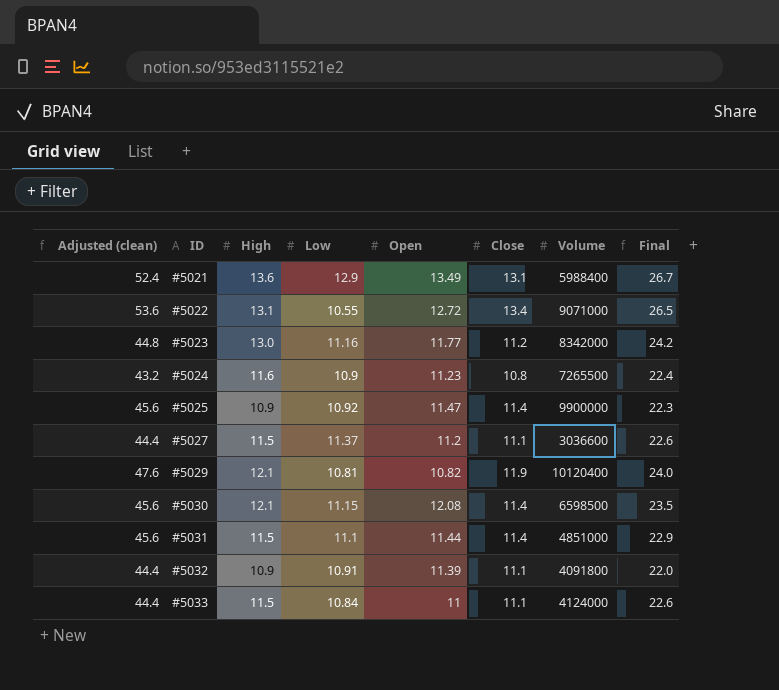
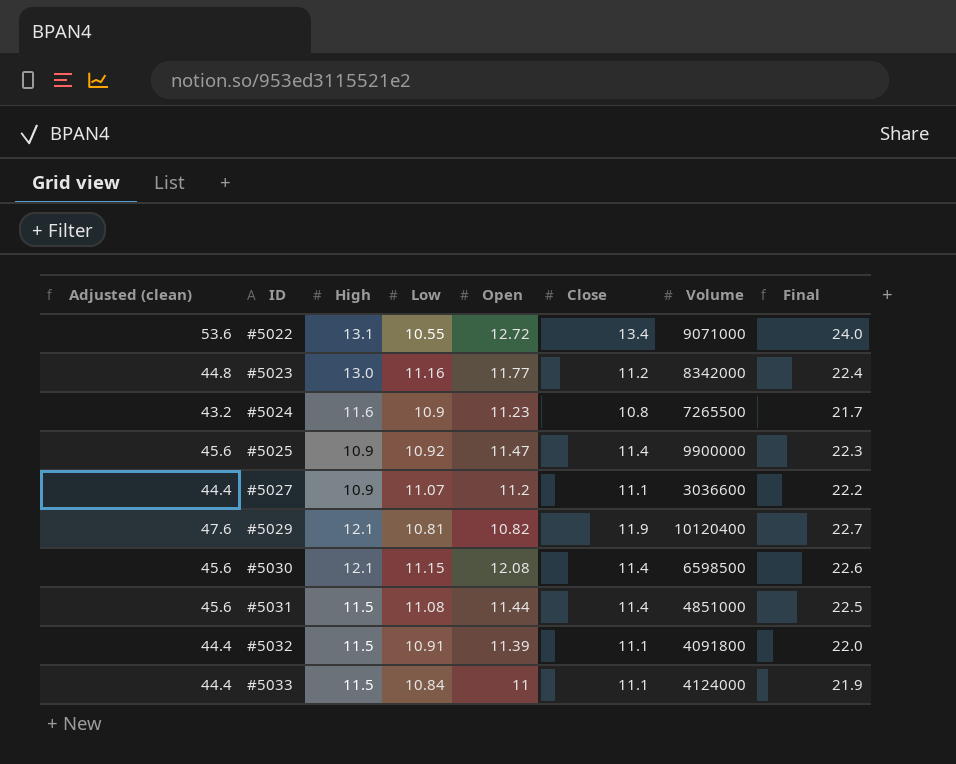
column Final | formula: [High] + [Close] -> [Low] + [Close]
row #5021: 52.4 | 13.6 | 12.9 | 13.49 | 13.1 | 5988400 | 26.7 -> none
#5027 | High: 11.5 -> 10.9
#5027 | Low: 11.37 -> 11.07
#5031 | Low: 11.1 -> 11.08
#5032 | High: 10.9 -> 11.5

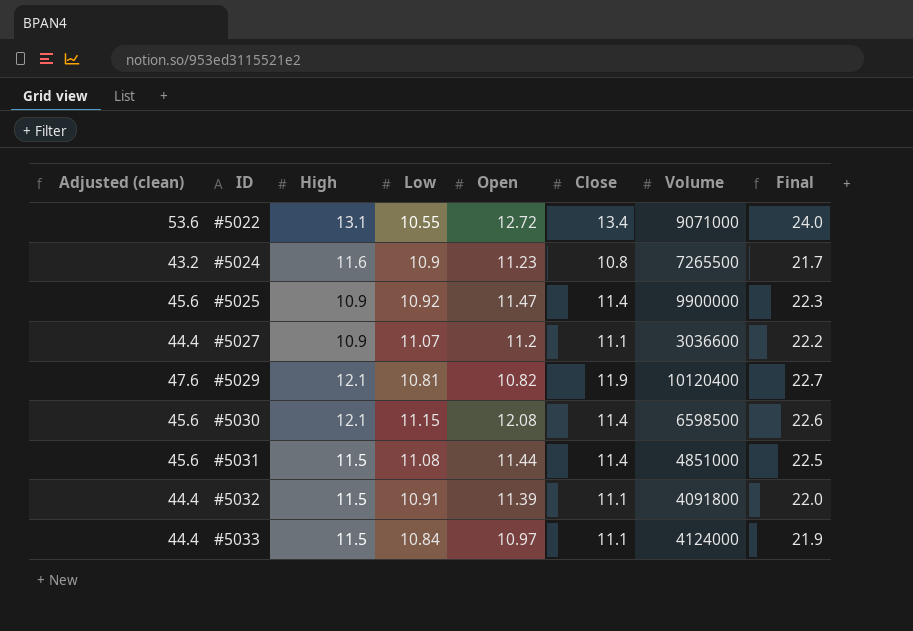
row #5023: 44.8 | 13.0 | 11.16 | 11.77 | 11.2 | 8342000 | 22.4 -> none
#5033 | Open: 11 -> 10.97

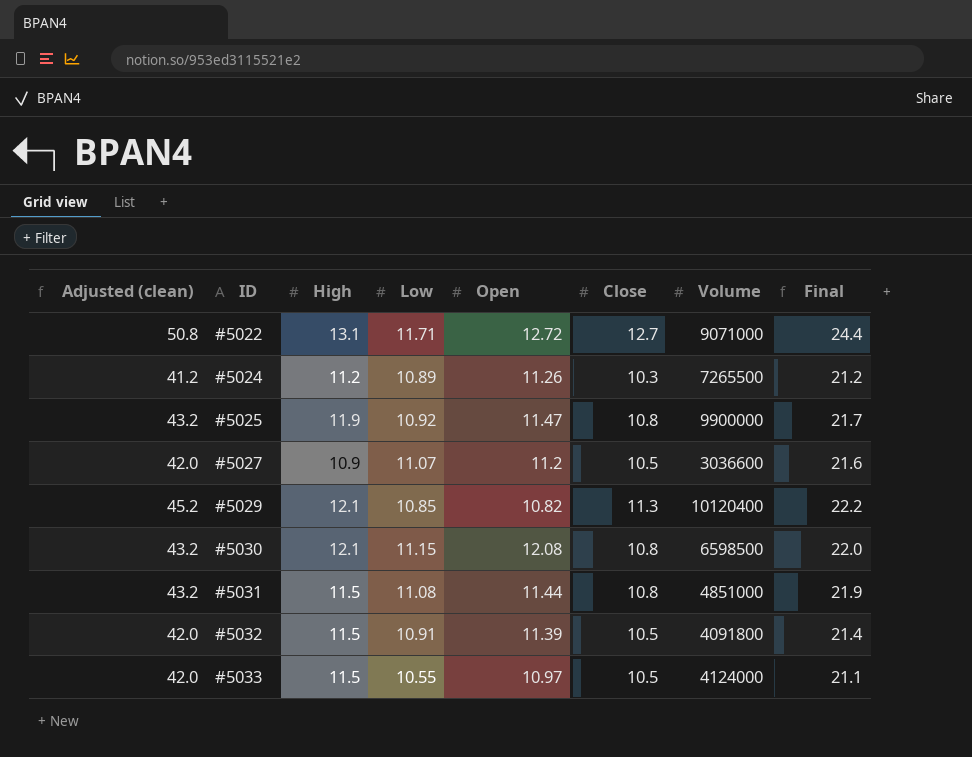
#5022 | Adjusted (clean): 53.6 -> 50.8
#5022 | Low: 10.55 -> 11.71
#5022 | Close: 13.4 -> 12.7
#5022 | Final: 24.0 -> 24.4
#5024 | Adjusted (clean): 43.2 -> 41.2
#5024 | High: 11.6 -> 11.2
#5024 | Low: 10.9 -> 10.89
#5024 | Open: 11.23 -> 11.26
#5024 | Close: 10.8 -> 10.3
#5024 | Final: 21.7 -> 21.2
#5025 | Adjusted (clean): 45.6 -> 43.2
#5025 | High: 10.9 -> 11.9
#5025 | Close: 11.4 -> 10.8
#5025 | Final: 22.3 -> 21.7
#5027 | Adjusted (clean): 44.4 -> 42.0
#5027 | Close: 11.1 -> 10.5
#5027 | Final: 22.2 -> 21.6
#5029 | Adjusted (clean): 47.6 -> 45.2
#5029 | Low: 10.81 -> 10.85
#5029 | Close: 11.9 -> 11.3
#5029 | Final: 22.7 -> 22.2
#5030 | Adjusted (clean): 45.6 -> 43.2
#5030 | Close: 11.4 -> 10.8
#5030 | Final: 22.6 -> 22.0
#5031 | Adjusted (clean): 45.6 -> 43.2
#5031 | Close: 11.4 -> 10.8
#5031 | Final: 22.5 -> 21.9
#5032 | Adjusted (clean): 44.4 -> 42.0
#5032 | Close: 11.1 -> 10.5
#5032 | Final: 22.0 -> 21.4
#5033 | Adjusted (clean): 44.4 -> 42.0
#5033 | Low: 10.84 -> 10.55
#5033 | Close: 11.1 -> 10.5
#5033 | Final: 21.9 -> 21.1

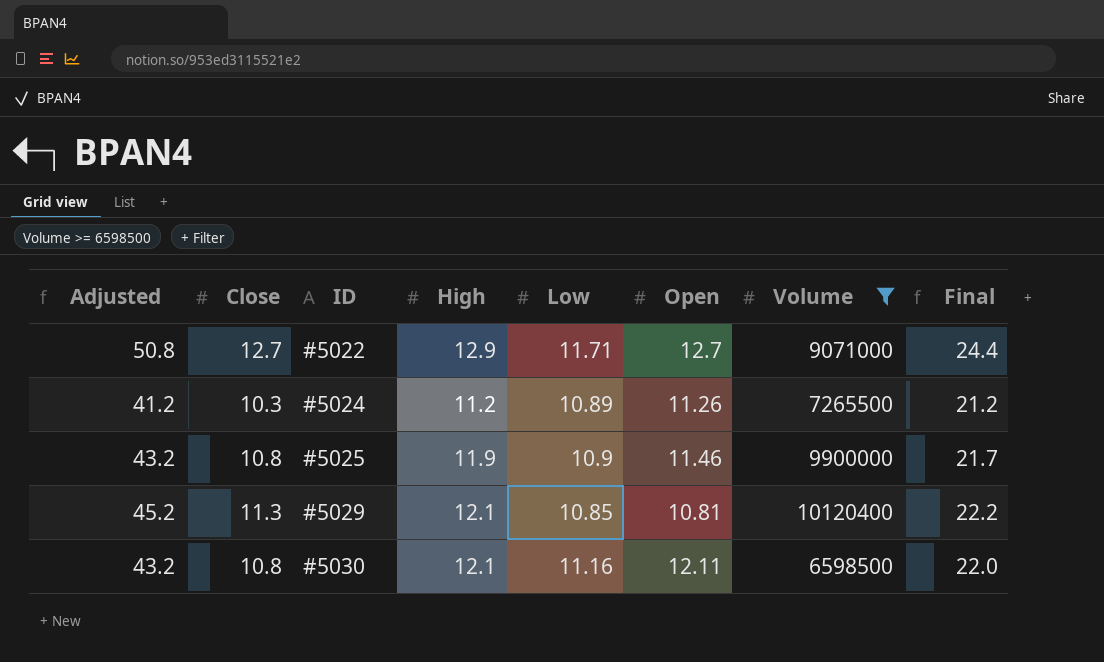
filter: none -> Volume >= 6598500
column name: Adjusted (clean) -> Adjusted
column Close | position: 6 -> 2
#5022 | High: 13.1 -> 12.9
#5022 | Open: 12.72 -> 12.7
#5025 | Low: 10.92 -> 10.9
#5025 | Open: 11.47 -> 11.46
#5029 | Open: 10.82 -> 10.81
#5030 | Low: 11.15 -> 11.16
#5030 | Open: 12.08 -> 12.11

